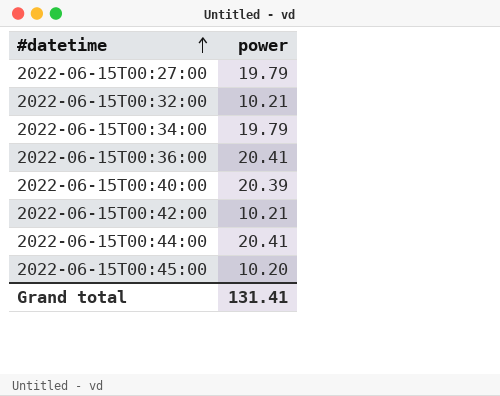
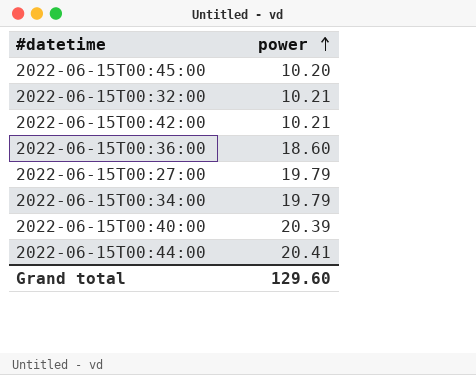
row order: #datetime ascending -> power ascending
2022-06-15T00:36:00 | power: 20.41 -> 18.60
Grand total | power: 131.41 -> 129.60

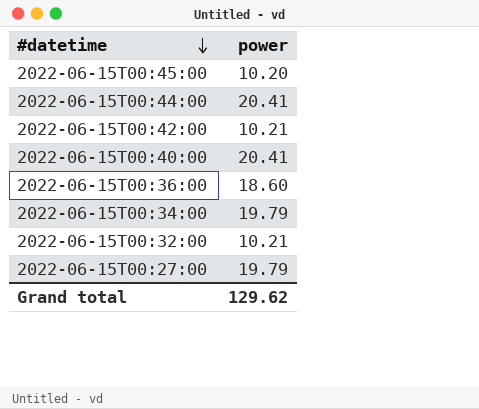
row order: power ascending -> #datetime descending
2022-06-15T00:40:00 | power: 20.39 -> 20.41
Grand total | power: 129.60 -> 129.62

